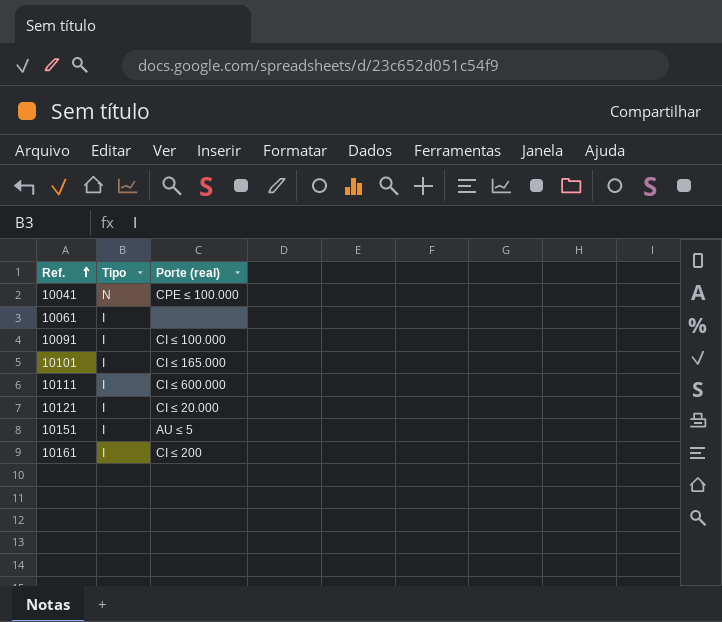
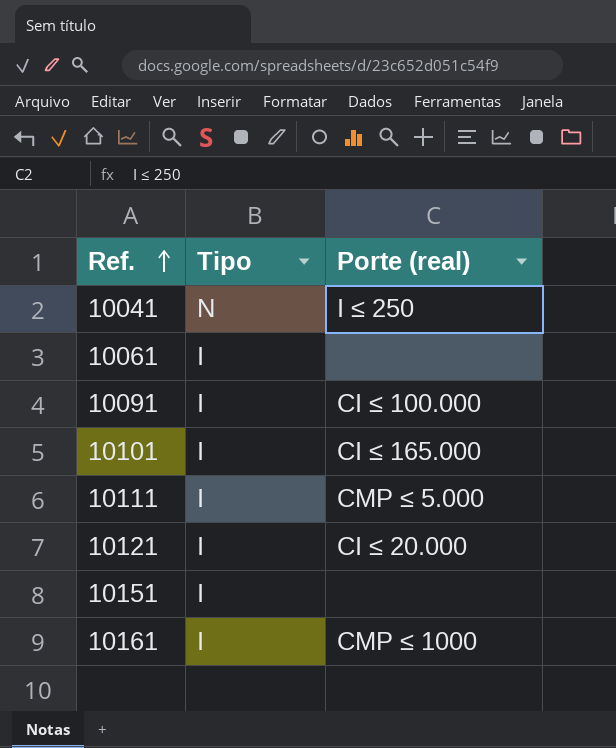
10041 | Porte (real): CPE ≤ 100.000 -> I ≤ 250
10111 | Porte (real): CI ≤ 600.000 -> CMP ≤ 5.000
10151 | Porte (real): AU ≤ 5 -> none
10161 | Porte (real): CI ≤ 200 -> CMP ≤ 1000

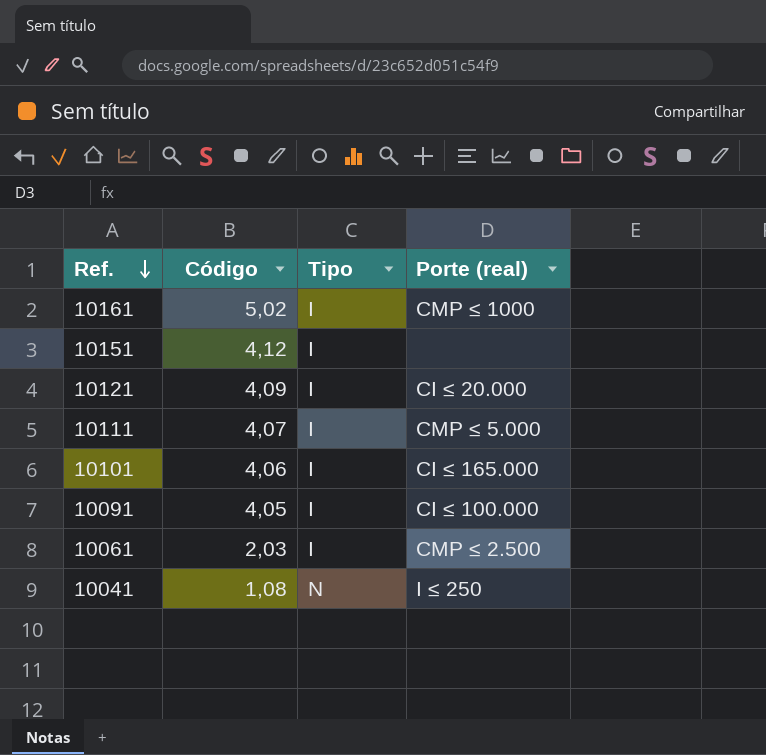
row order: Ref. ascending -> Ref. descending
column Código | position: none -> 2
10061 | Porte (real): none -> CMP ≤ 2.500

